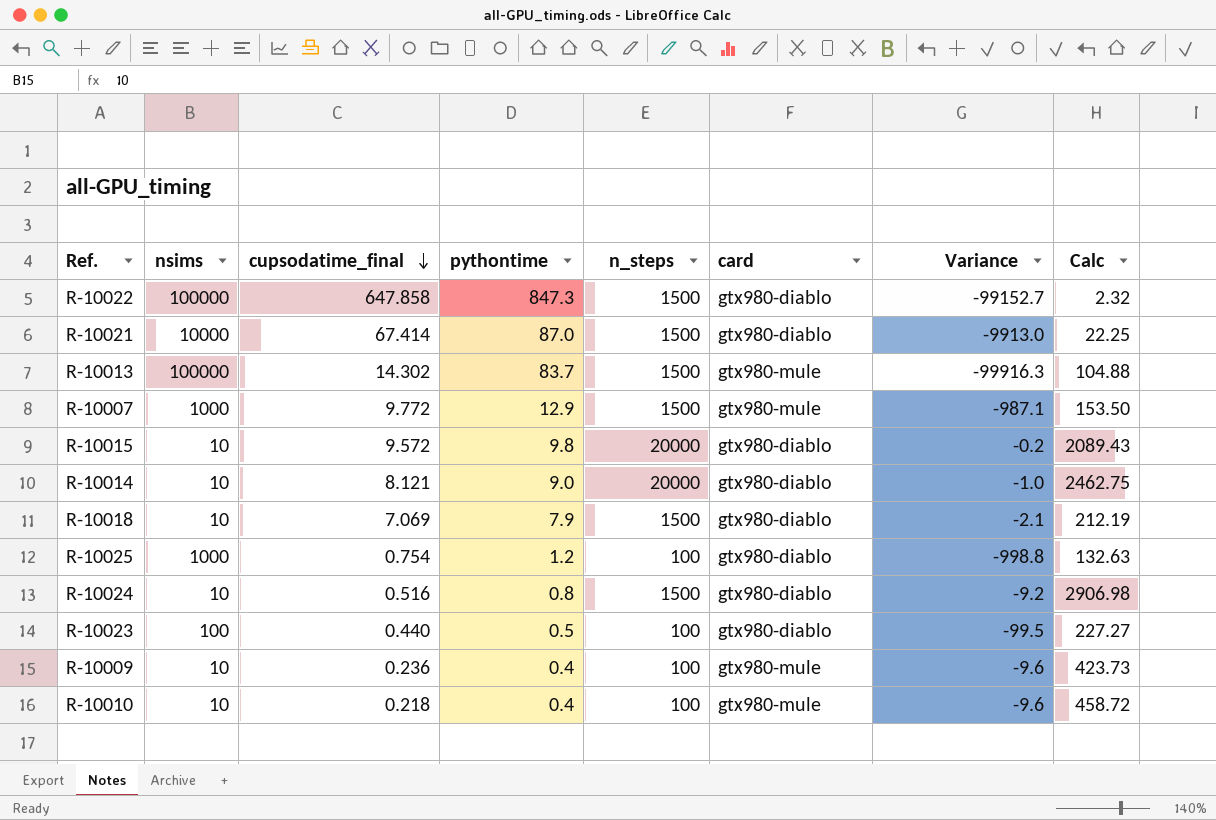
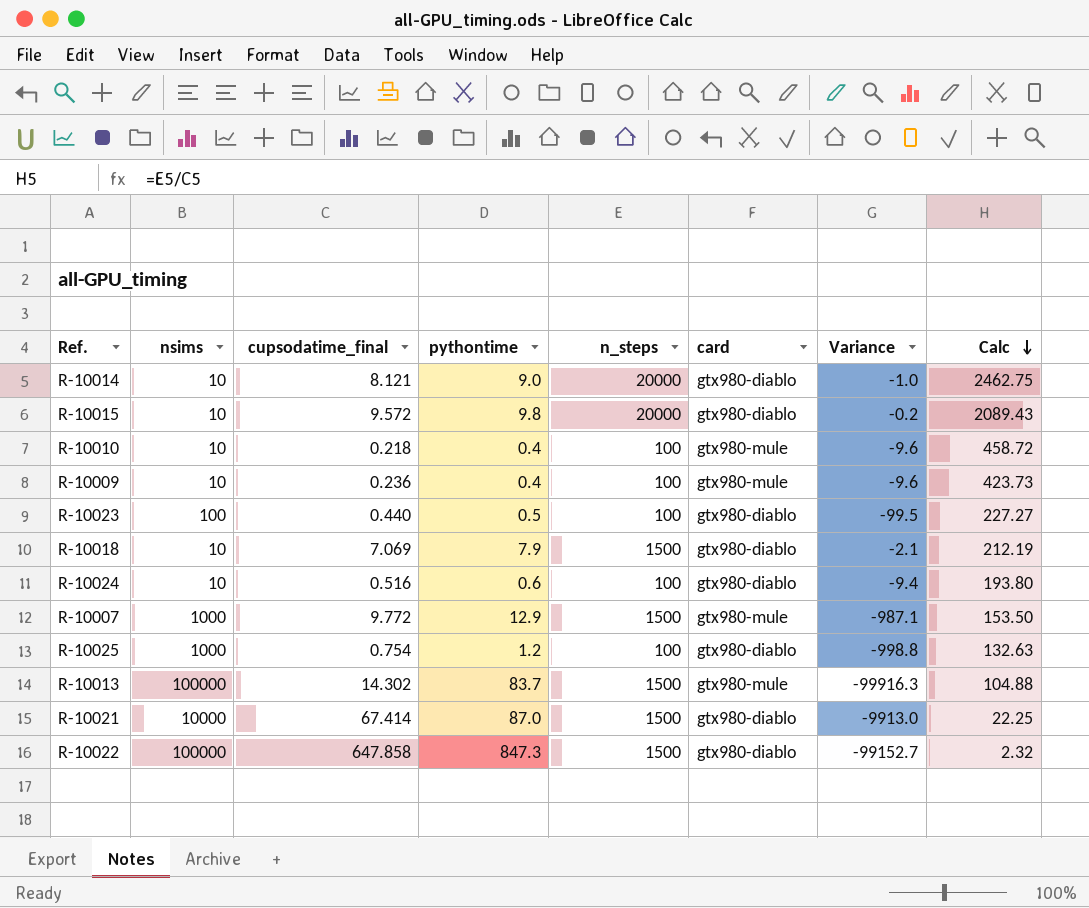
row order: cupsodatime_final descending -> Calc descending
R-10024 | pythontime: 0.8 -> 0.6
R-10024 | n_steps: 1500 -> 100
R-10024 | Variance: -9.2 -> -9.4
R-10024 | Calc: 2906.98 -> 193.80

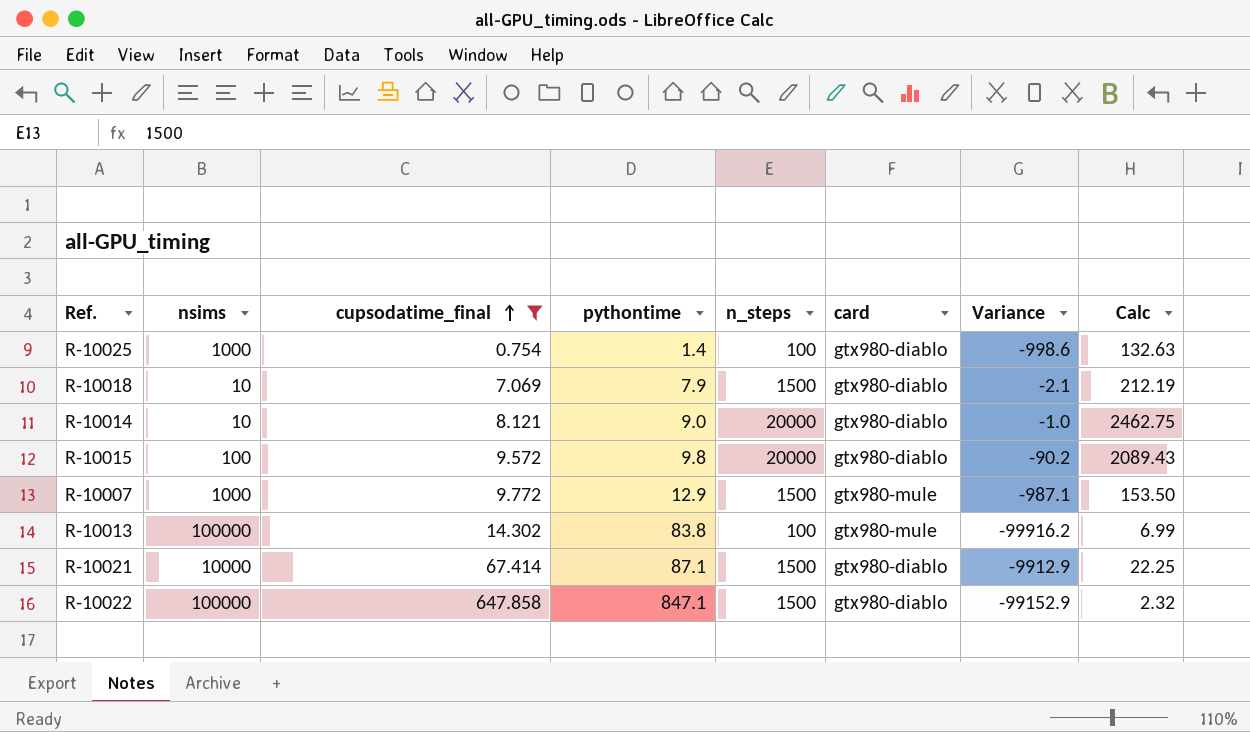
filter: none -> cupsodatime_final >= 0.754
row order: Calc descending -> cupsodatime_final ascending
R-10025 | pythontime: 1.2 -> 1.4
R-10025 | Variance: -998.8 -> -998.6
R-10015 | nsims: 10 -> 100
R-10015 | Variance: -0.2 -> -90.2
R-10013 | pythontime: 83.7 -> 83.8
R-10013 | n_steps: 1500 -> 100
R-10013 | Variance: -99916.3 -> -99916.2
R-10013 | Calc: 104.88 -> 6.99
R-10021 | pythontime: 87.0 -> 87.1
R-10021 | Variance: -9913.0 -> -9912.9
R-10022 | pythontime: 847.3 -> 847.1
R-10022 | Variance: -99152.7 -> -99152.9

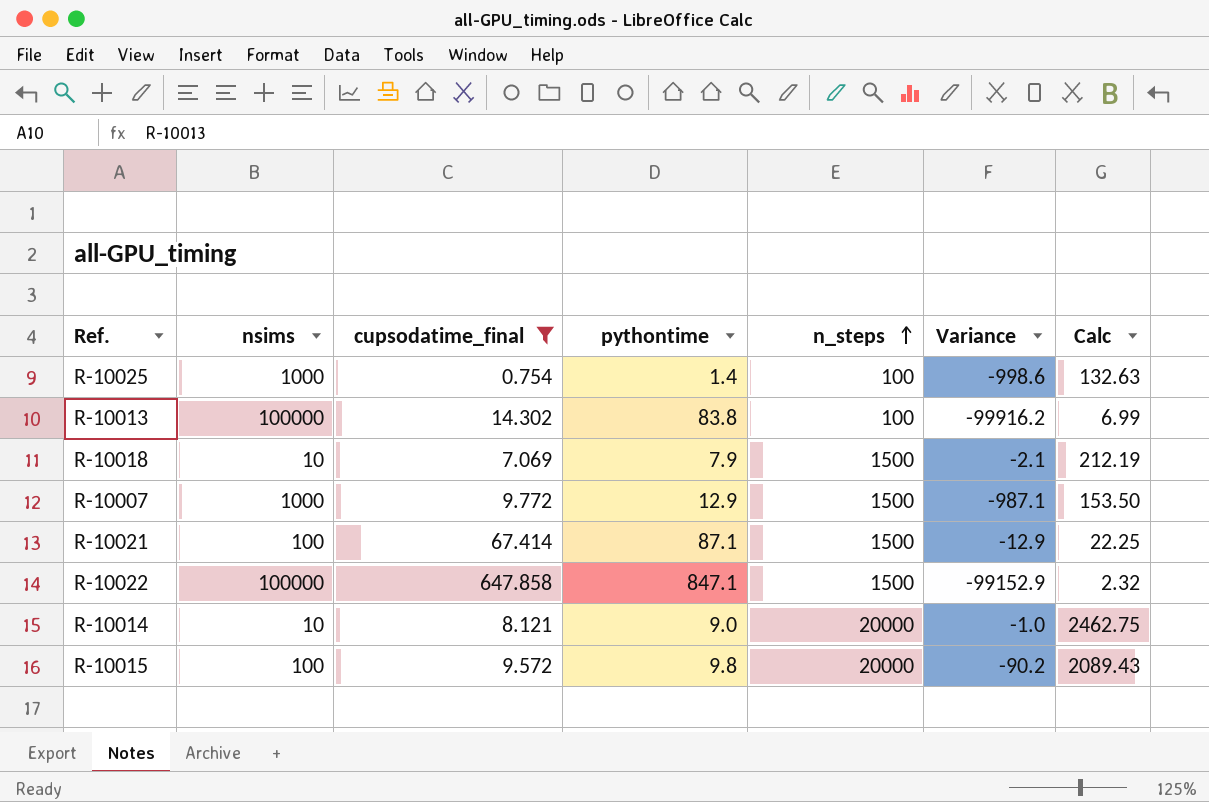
row order: cupsodatime_final ascending -> n_steps ascending
column card | position: 6 -> none
R-10021 | nsims: 10000 -> 100
R-10021 | Variance: -9912.9 -> -12.9

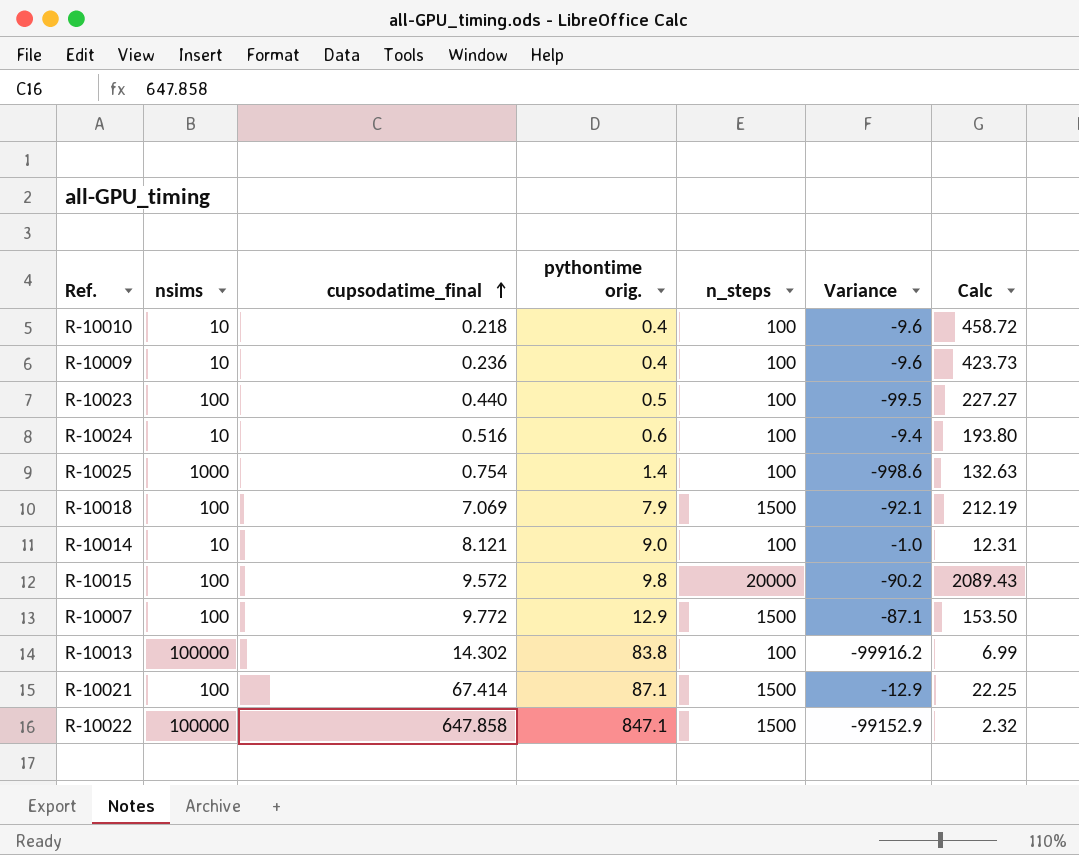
filter: cupsodatime_final >= 0.754 -> none
row order: n_steps ascending -> cupsodatime_final ascending
column name: pythontime -> pythontime orig.
R-10018 | nsims: 10 -> 100
R-10018 | Variance: -2.1 -> -92.1
R-10014 | n_steps: 20000 -> 100
R-10014 | Calc: 2462.75 -> 12.31
R-10007 | nsims: 1000 -> 100
R-10007 | Variance: -987.1 -> -87.1

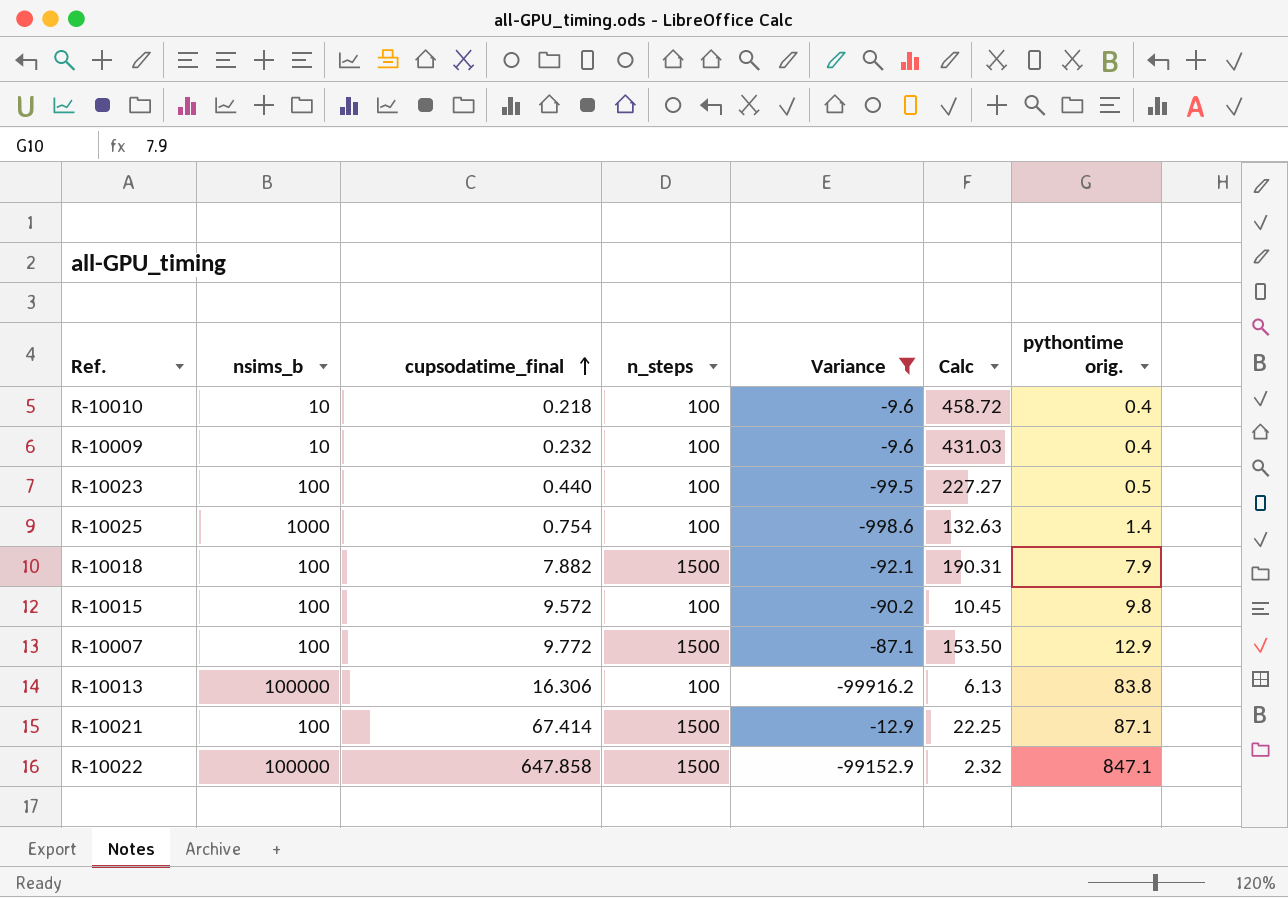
filter: none -> Variance <= -9.6
column name: nsims -> nsims_b
column pythontime orig. | position: 4 -> 7
R-10009 | cupsodatime_final: 0.236 -> 0.232
R-10009 | Calc: 423.73 -> 431.03
R-10018 | cupsodatime_final: 7.069 -> 7.882
R-10018 | Calc: 212.19 -> 190.31
R-10015 | n_steps: 20000 -> 100
R-10015 | Calc: 2089.43 -> 10.45
R-10013 | cupsodatime_final: 14.302 -> 16.306
R-10013 | Calc: 6.99 -> 6.13

